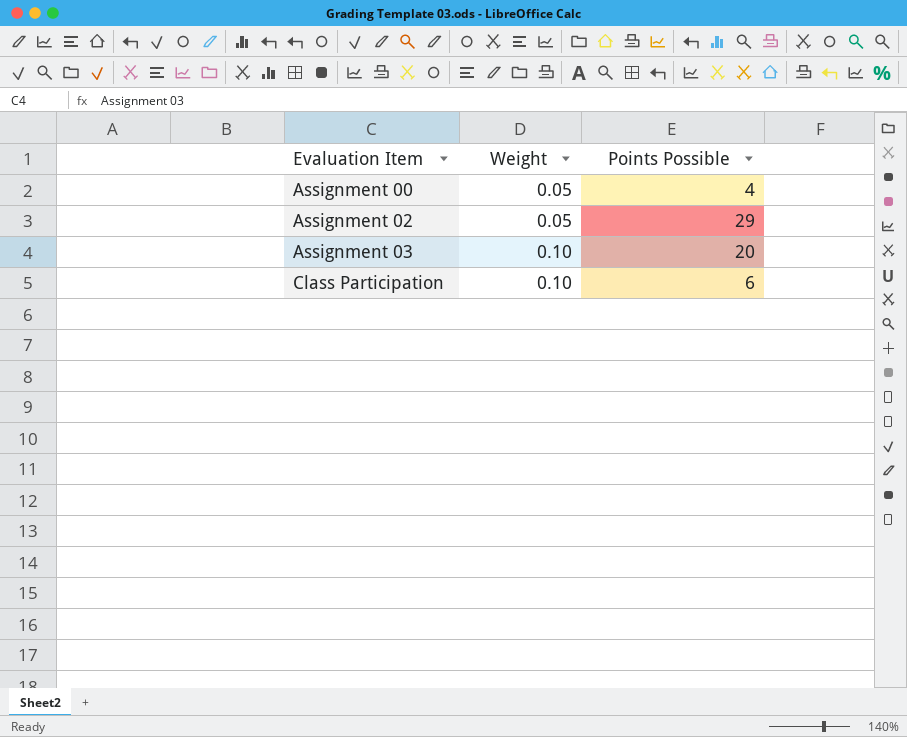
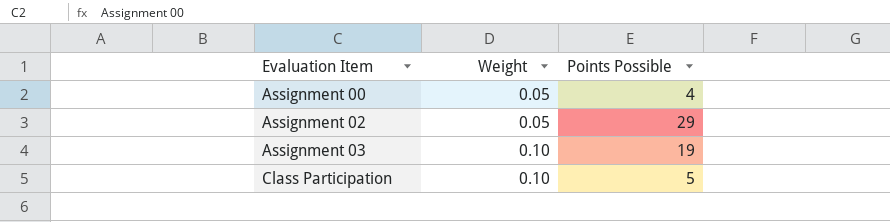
Assignment 03 | Points Possible: 20 -> 19
Class Participation | Points Possible: 6 -> 5

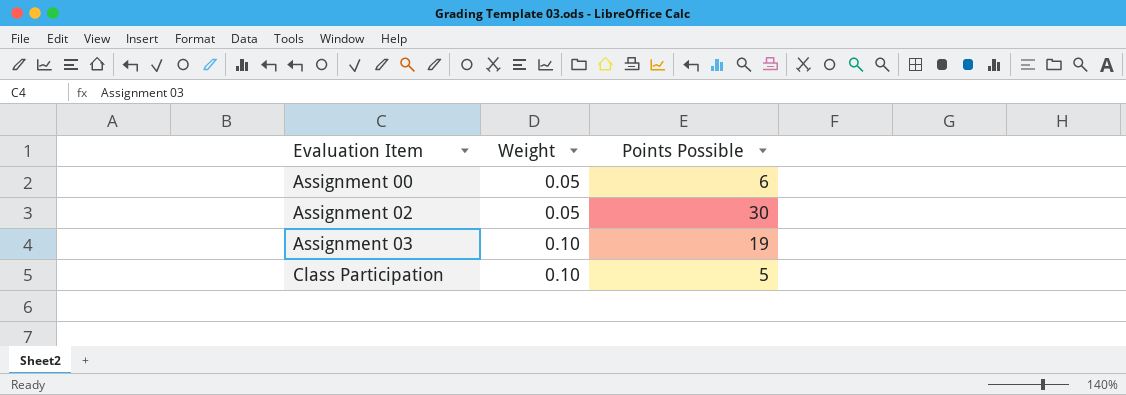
Assignment 00 | Points Possible: 4 -> 6
Assignment 02 | Points Possible: 29 -> 30

